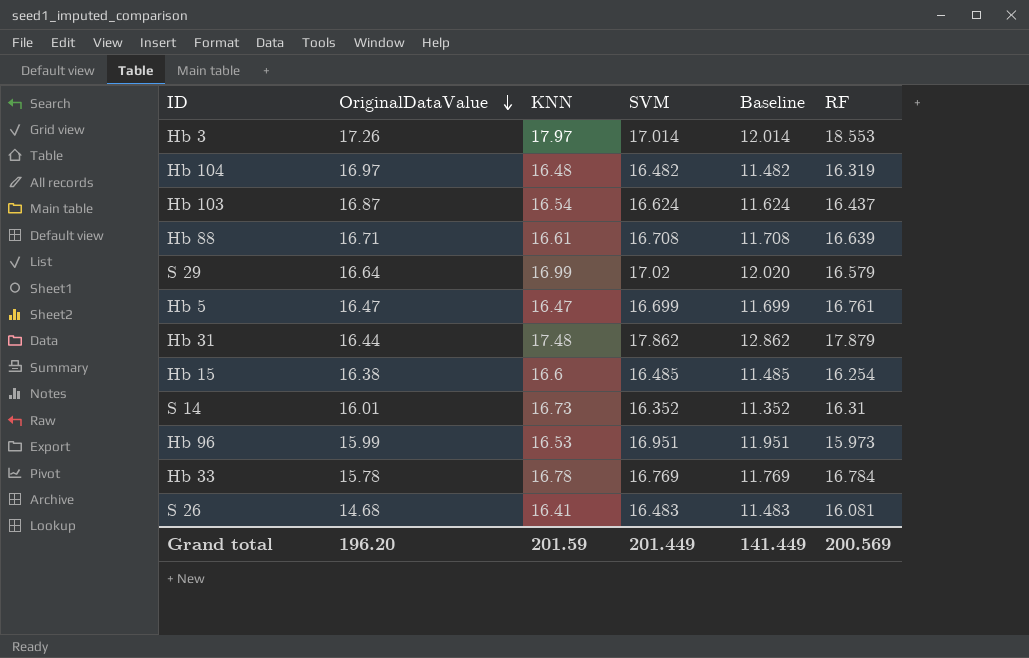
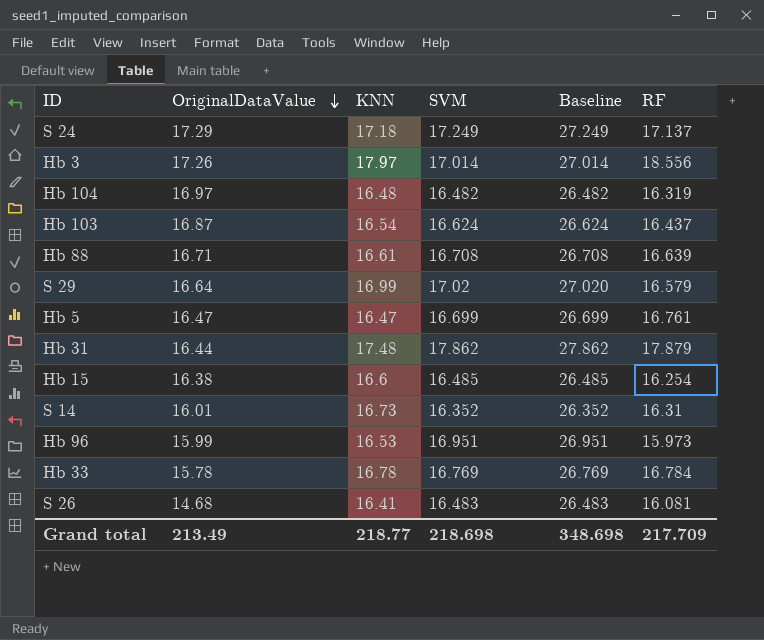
column Baseline | formula: [SVM] - 5 -> [SVM] + 10
row S 24: none -> 17.29 | 17.18 | 17.249 | 27.249 | 17.137
Hb 3 | RF: 18.553 -> 18.556
Grand total | OriginalDataValue: 196.20 -> 213.49
Grand total | KNN: 201.59 -> 218.77
Grand total | SVM: 201.449 -> 218.698
Grand total | Baseline: 141.449 -> 348.698
Grand total | RF: 200.569 -> 217.709

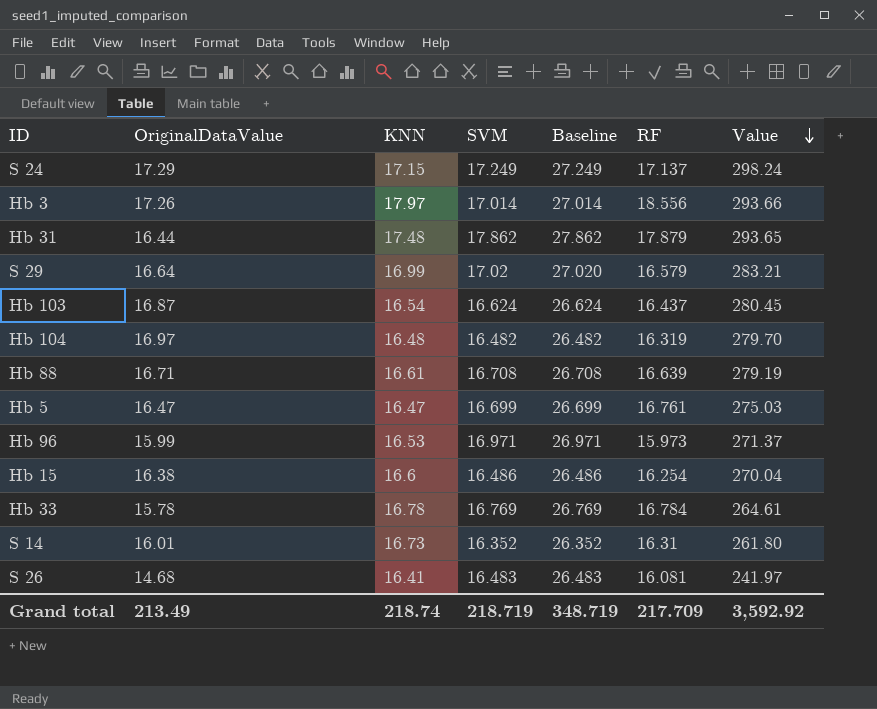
row order: OriginalDataValue descending -> Value descending
column Value | formula: none -> [OriginalDataValue] * [SVM]
S 24 | KNN: 17.18 -> 17.15
Hb 96 | SVM: 16.951 -> 16.971
Hb 96 | Baseline: 26.951 -> 26.971
Hb 15 | SVM: 16.485 -> 16.486
Hb 15 | Baseline: 26.485 -> 26.486
Grand total | KNN: 218.77 -> 218.74
Grand total | SVM: 218.698 -> 218.719
Grand total | Baseline: 348.698 -> 348.719

